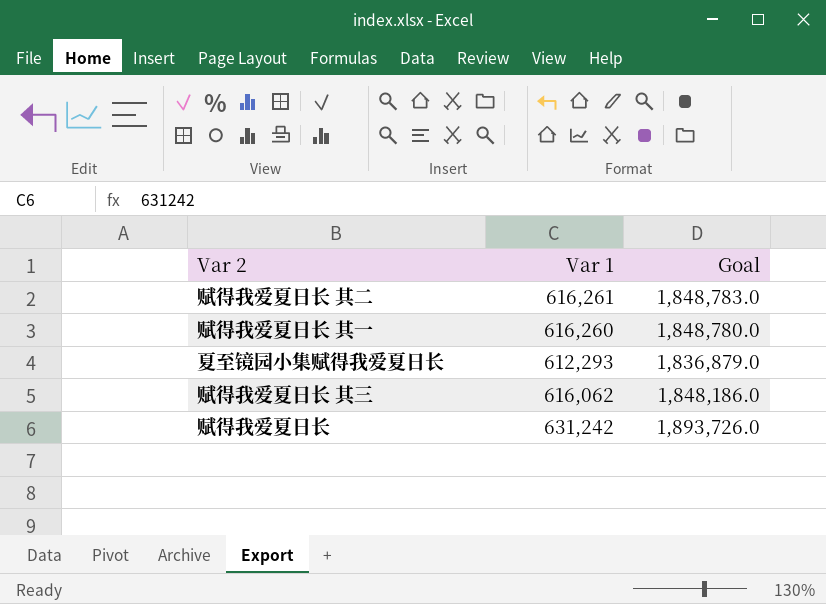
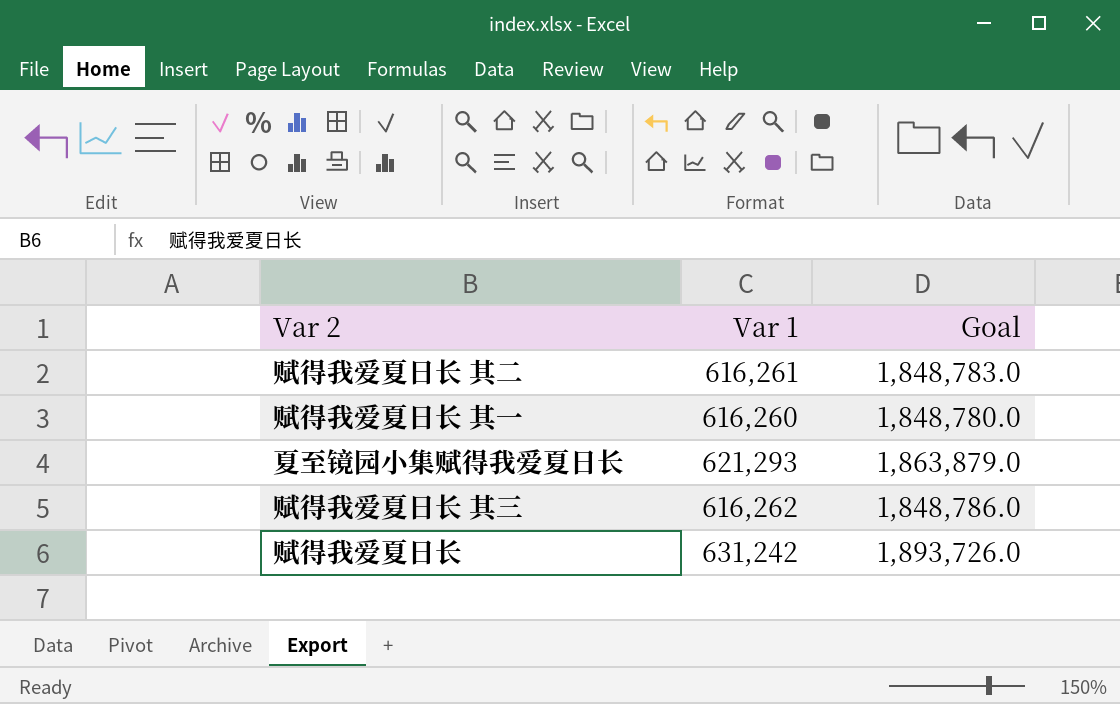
夏至镜园小集赋得我爱夏日长 | Var 1: 612,293 -> 621,293
夏至镜园小集赋得我爱夏日长 | Goal: 1,836,879.0 -> 1,863,879.0
赋得我爱夏日长 其三 | Var 1: 616,062 -> 616,262
赋得我爱夏日长 其三 | Goal: 1,848,186.0 -> 1,848,786.0

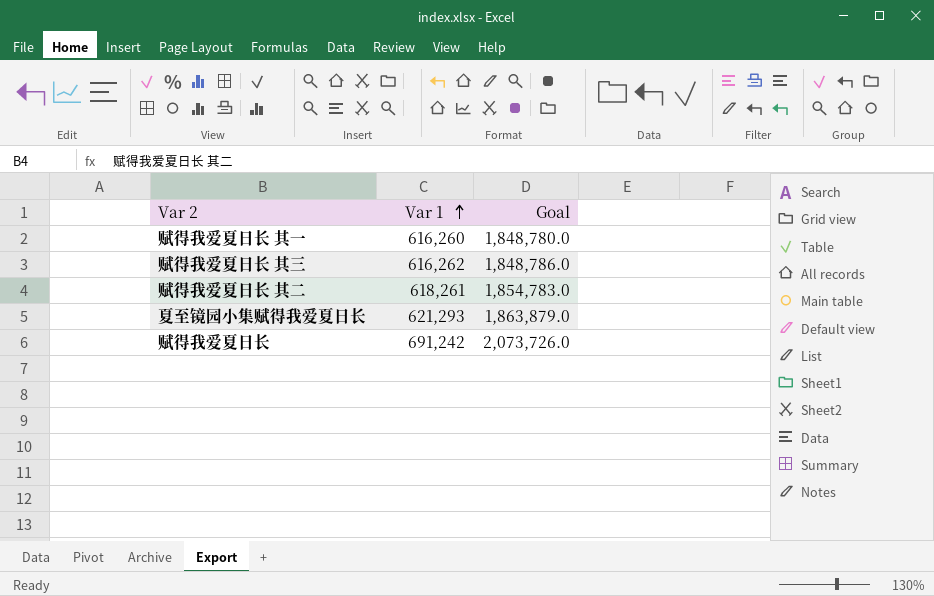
row order: none -> Var 1 ascending
赋得我爱夏日长 其二 | Var 1: 616,261 -> 618,261
赋得我爱夏日长 其二 | Goal: 1,848,783.0 -> 1,854,783.0
赋得我爱夏日长 | Var 1: 631,242 -> 691,242
赋得我爱夏日长 | Goal: 1,893,726.0 -> 2,073,726.0

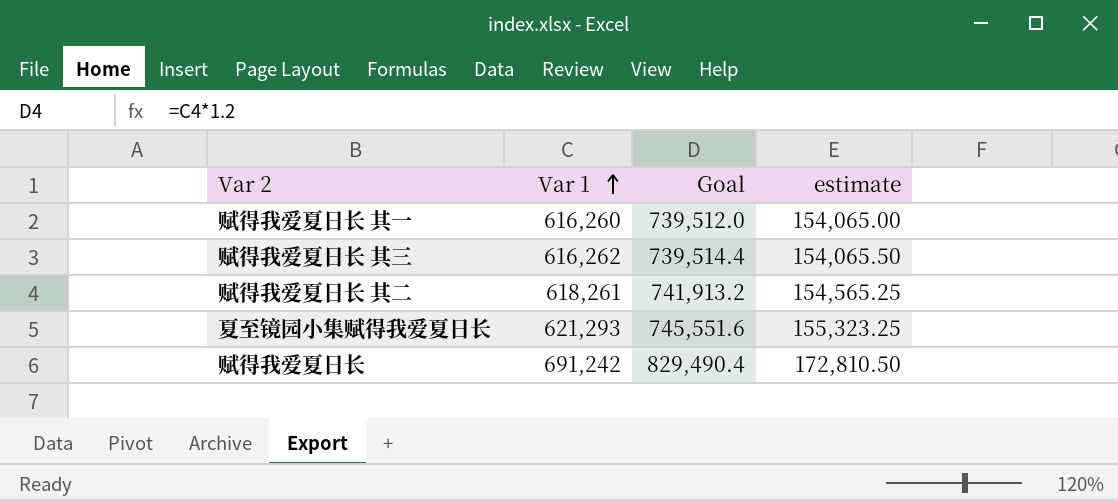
column Goal | formula: [Var 1] * 3 -> [Var 1] * 1.2
column estimate | formula: none -> [Var 1] * 0.25

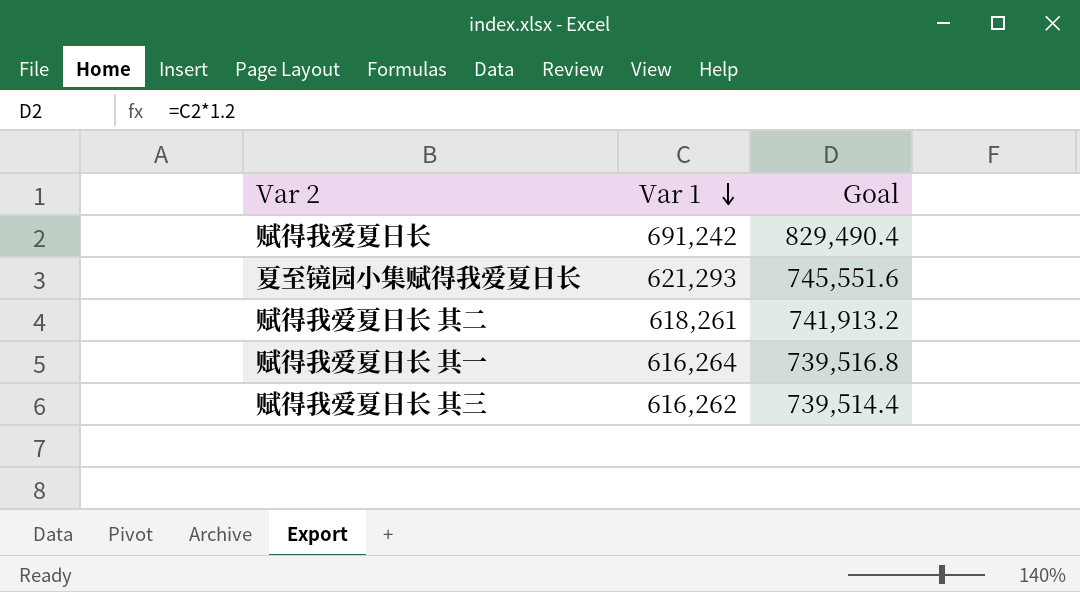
row order: Var 1 ascending -> Var 1 descending
column estimate | formula: [Var 1] * 0.25 -> none
赋得我爱夏日长 其一 | Var 1: 616,260 -> 616,264
赋得我爱夏日长 其一 | Goal: 739,512.0 -> 739,516.8

